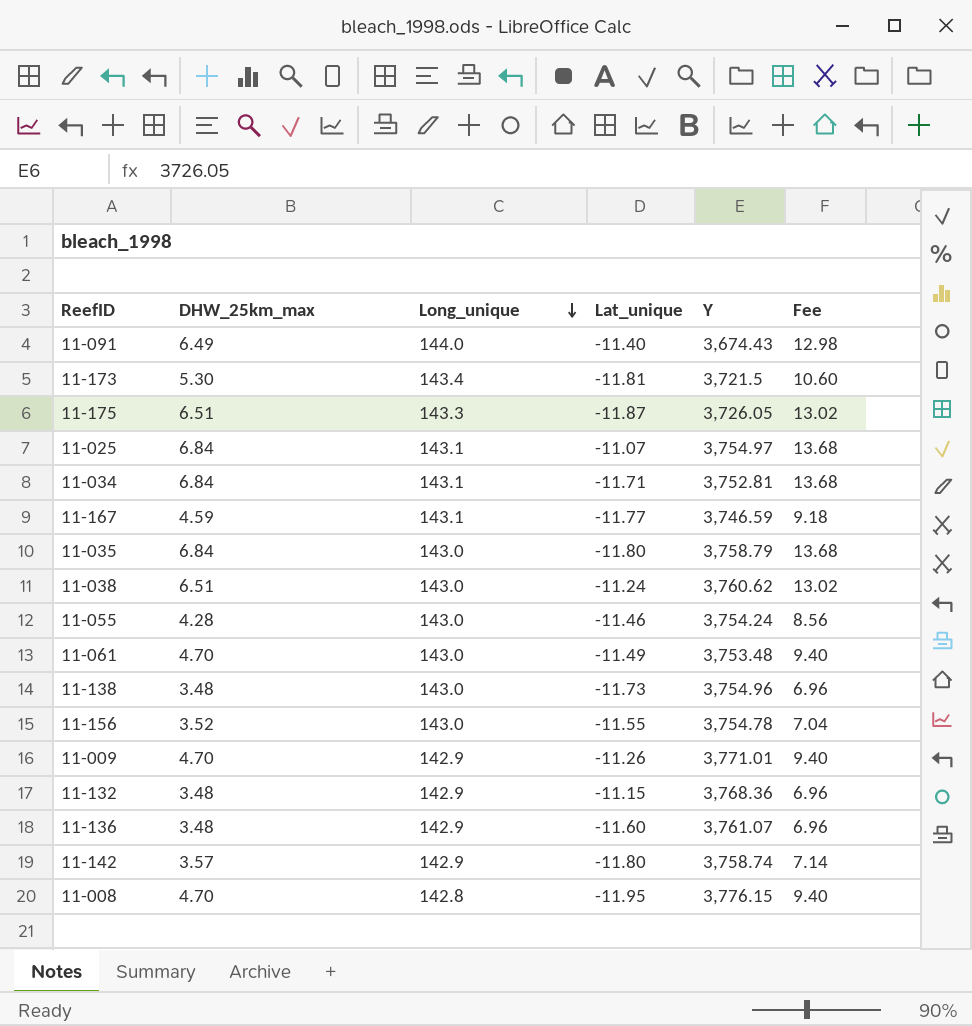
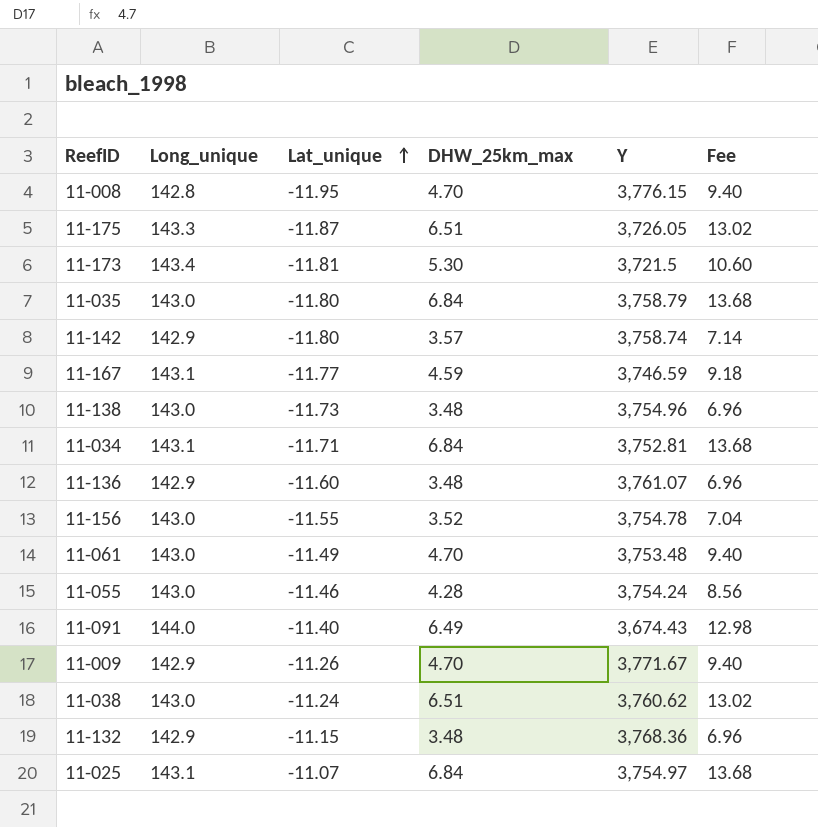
row order: Long_unique descending -> Lat_unique ascending
column DHW_25km_max | position: 2 -> 4
11-009 | Y: 3,771.01 -> 3,771.67

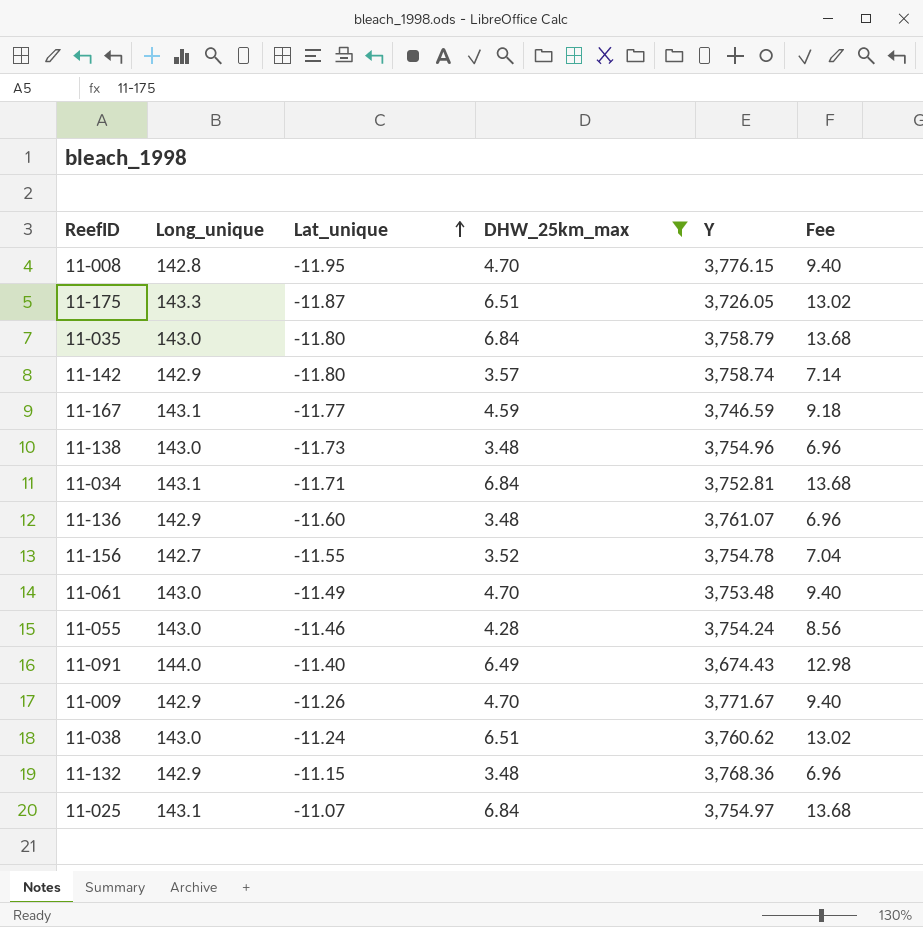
filter: none -> DHW_25km_max != 5.30
11-156 | Long_unique: 143.0 -> 142.7

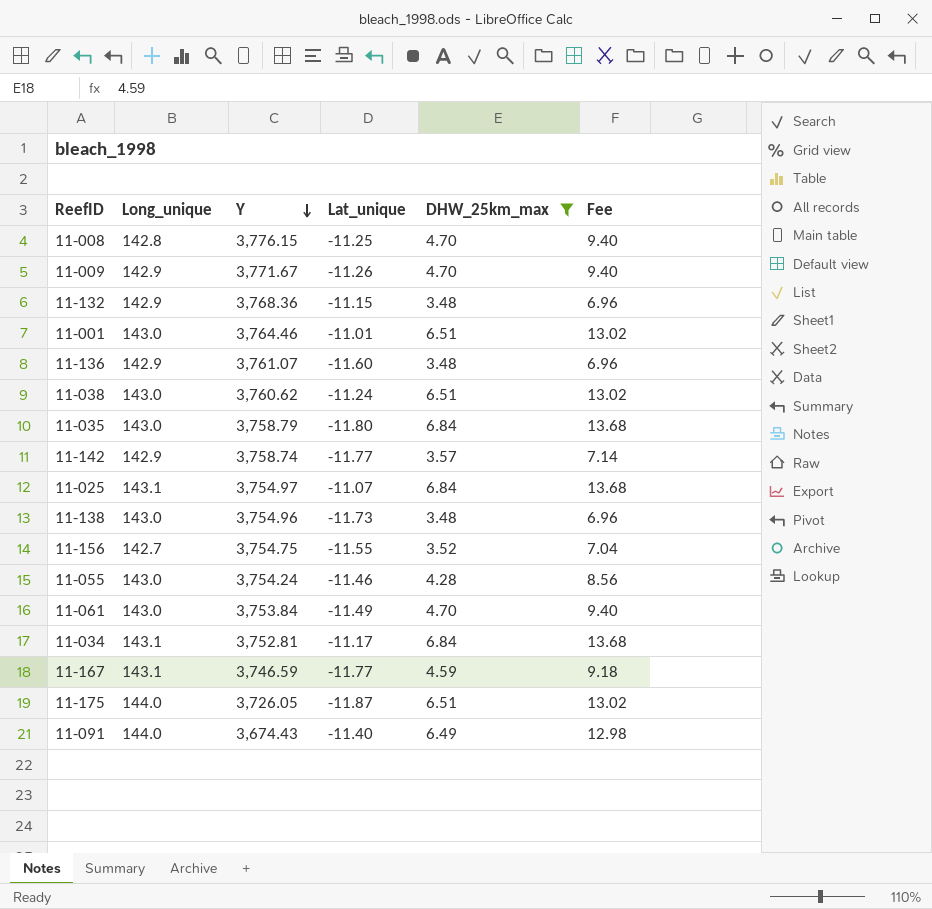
row order: Lat_unique ascending -> Y descending
column Y | position: 5 -> 3
11-008 | Lat_unique: -11.95 -> -11.25
row 11-001: none -> 143.0 | 3,764.46 | -11.01 | 6.51 | 13.02
11-142 | Lat_unique: -11.80 -> -11.77
11-156 | Y: 3,754.78 -> 3,754.75
11-061 | Y: 3,753.48 -> 3,753.84
11-034 | Lat_unique: -11.71 -> -11.17
11-175 | Long_unique: 143.3 -> 144.0

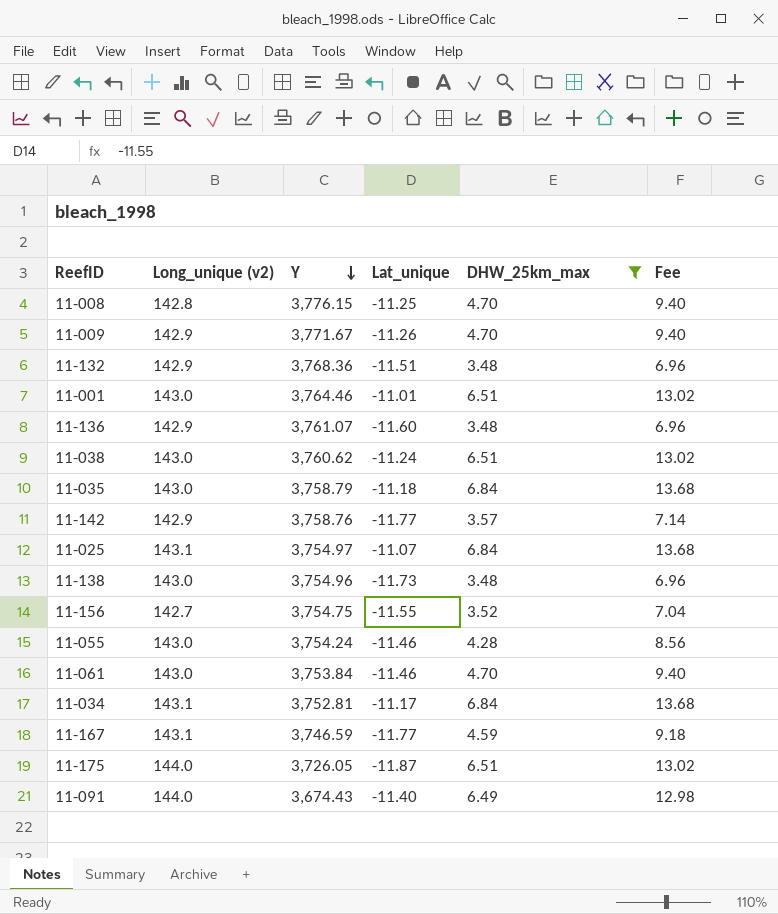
column name: Long_unique -> Long_unique (v2)
11-132 | Lat_unique: -11.15 -> -11.51
11-035 | Lat_unique: -11.80 -> -11.18
11-142 | Y: 3,758.74 -> 3,758.76
11-061 | Lat_unique: -11.49 -> -11.46

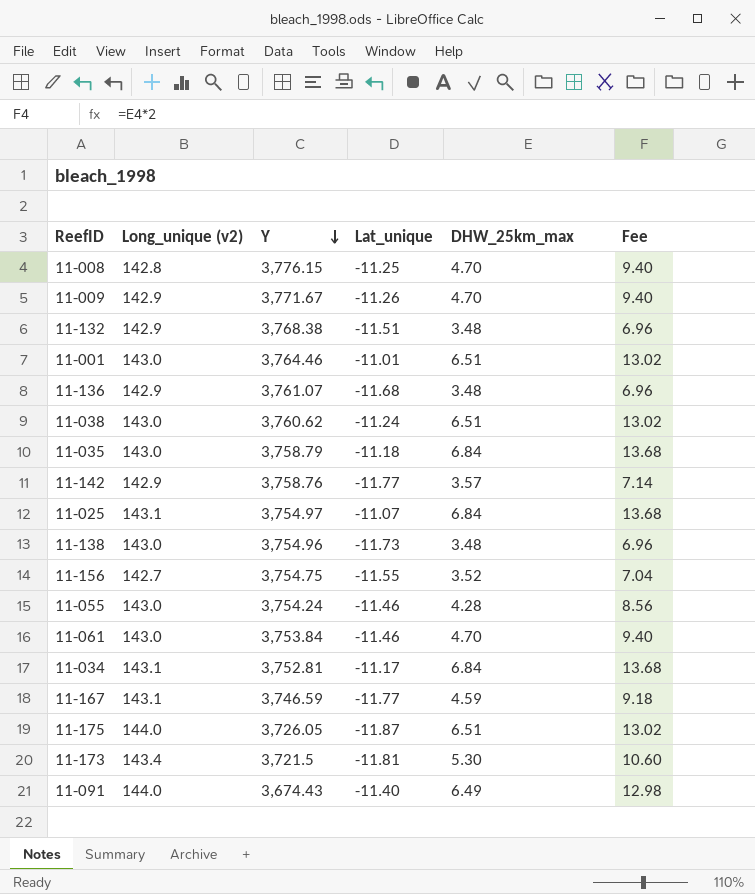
filter: DHW_25km_max != 5.30 -> none
11-132 | Y: 3,768.36 -> 3,768.38
11-136 | Lat_unique: -11.60 -> -11.68

